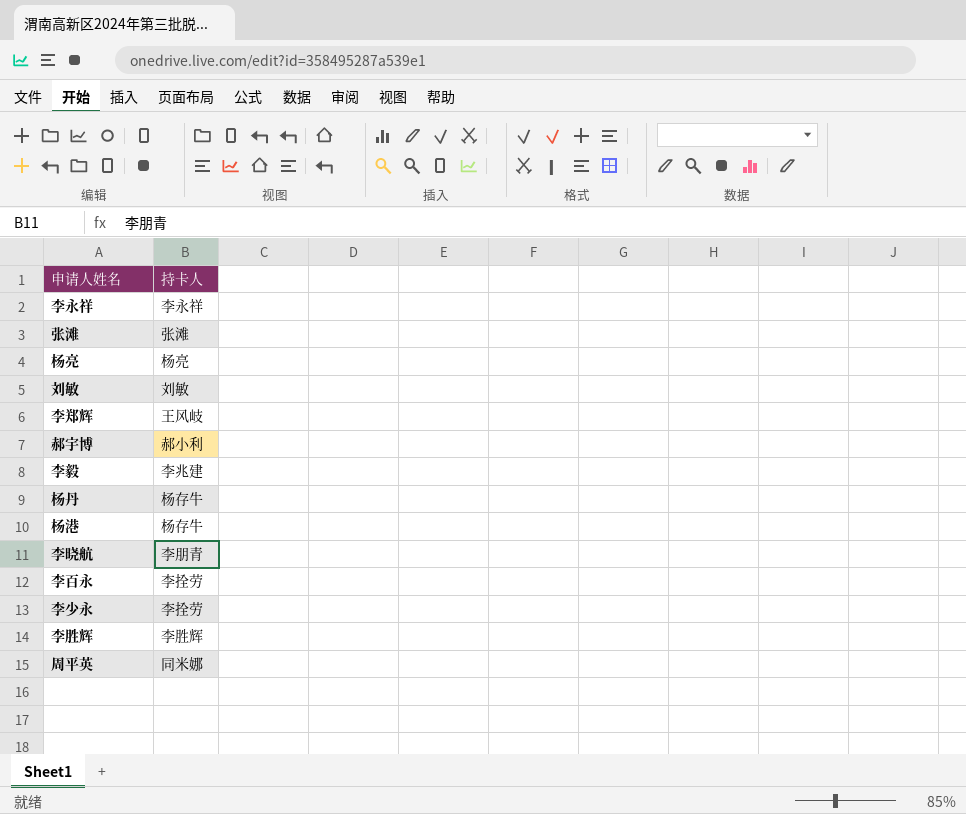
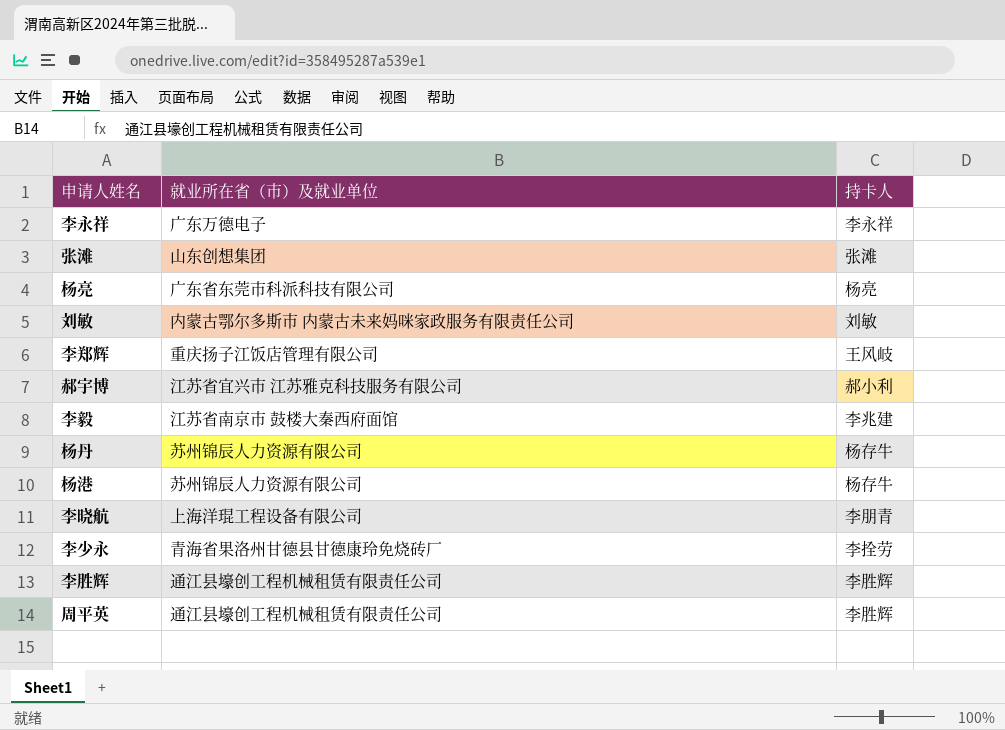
column 就业所在省（市）及就业单位 | position: none -> 2
row 李百永: 李拴劳 -> none
周平英 | 持卡人: 同米娜 -> 李胜辉

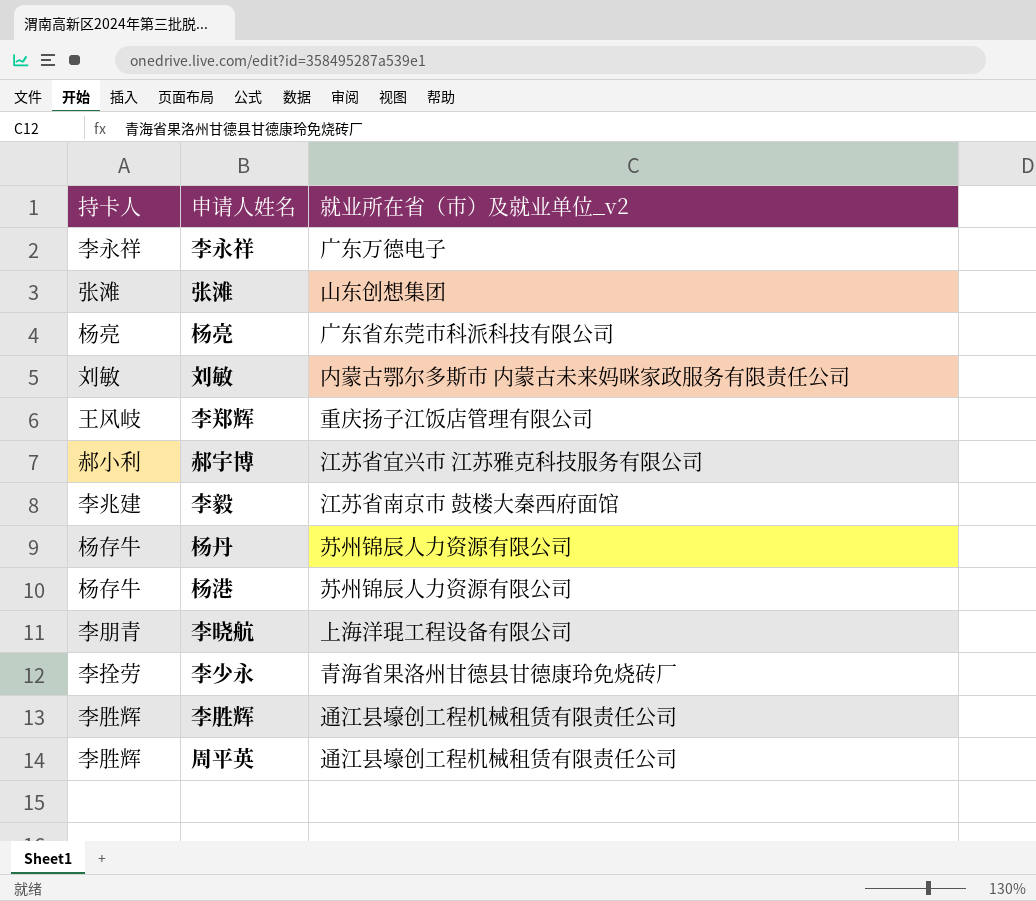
column 持卡人 | position: 3 -> 1
column name: 就业所在省（市）及就业单位 -> 就业所在省（市）及就业单位_v2

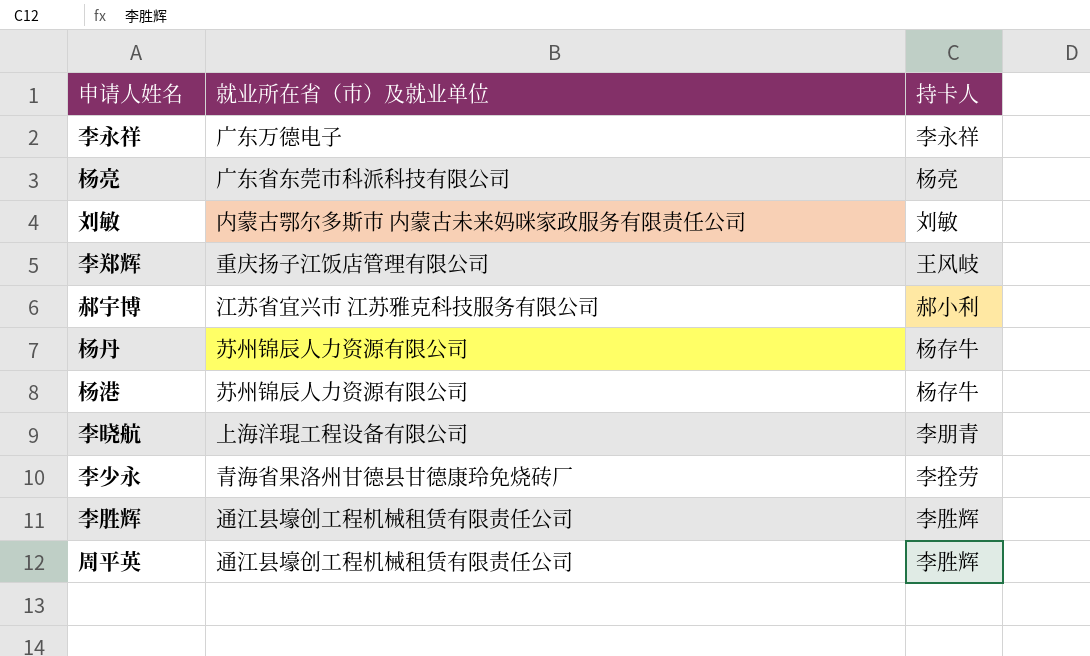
column name: 就业所在省（市）及就业单位_v2 -> 就业所在省（市）及就业单位
column 持卡人 | position: 1 -> 3
row 张滩: 张滩 | 山东创想集团 -> none
row 李毅: 李兆建 | 江苏省南京市 鼓楼大秦西府面馆 -> none

